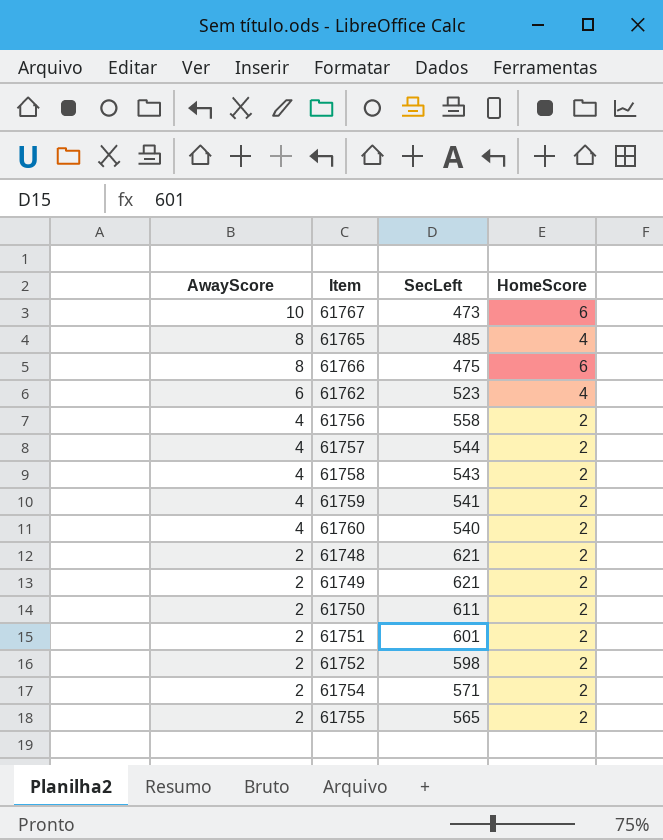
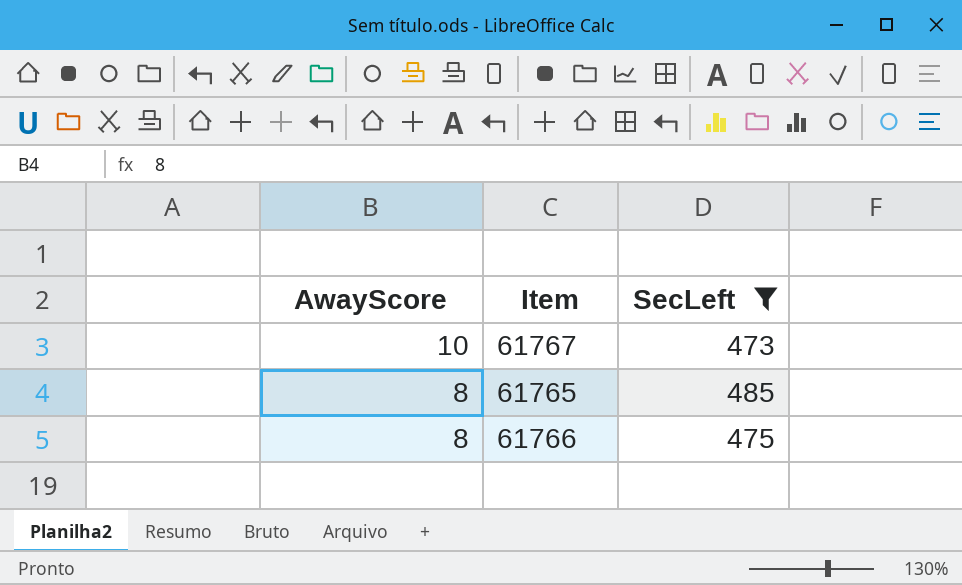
filter: none -> SecLeft <= 485
column HomeScore | position: 4 -> none

